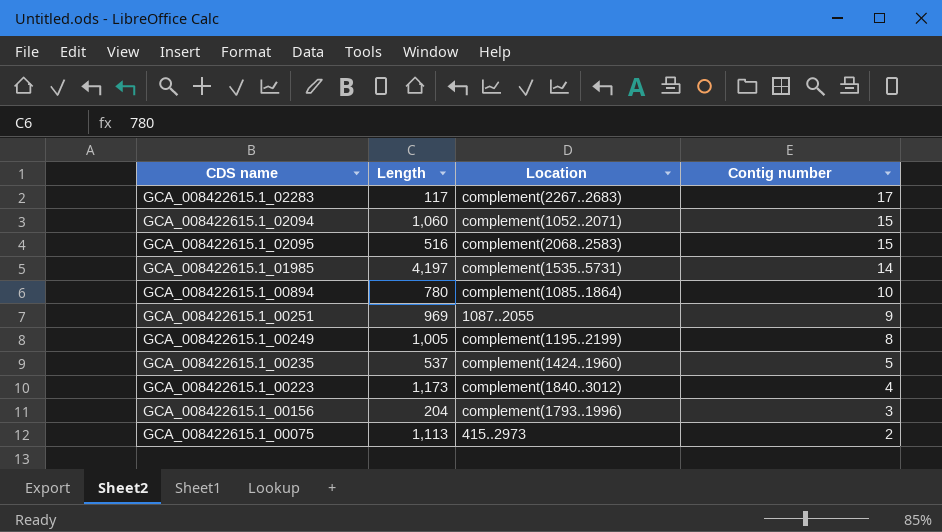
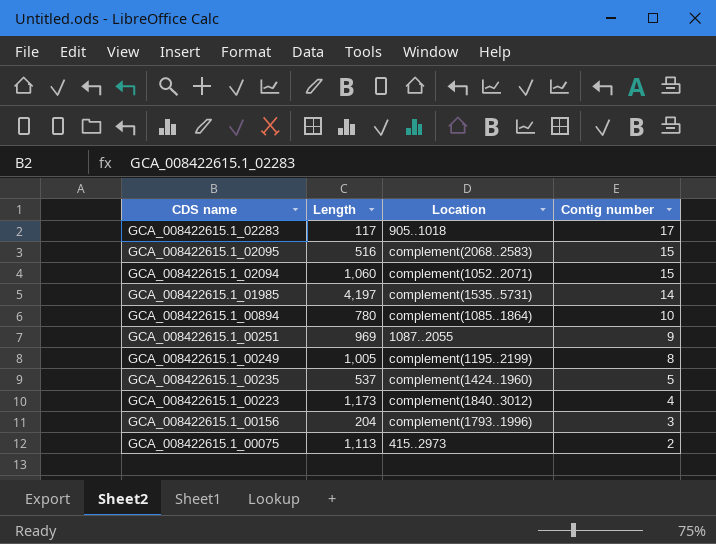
row order: Contig number descending -> CDS name descending
GCA_008422615.1_02283 | Location: complement(2267..2683) -> 905..1018

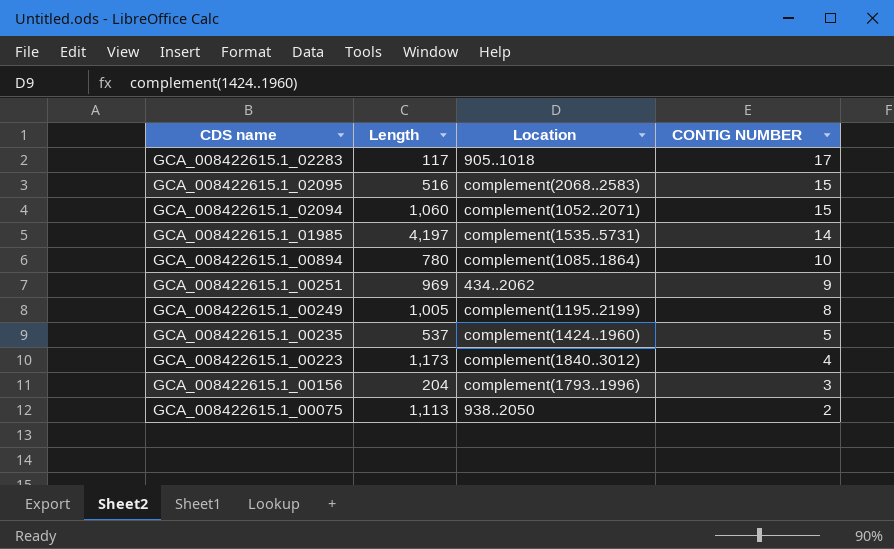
column name: Contig number -> CONTIG NUMBER
GCA_008422615.1_00251 | Location: 1087..2055 -> 434..2062
GCA_008422615.1_00075 | Location: 415..2973 -> 938..2050

